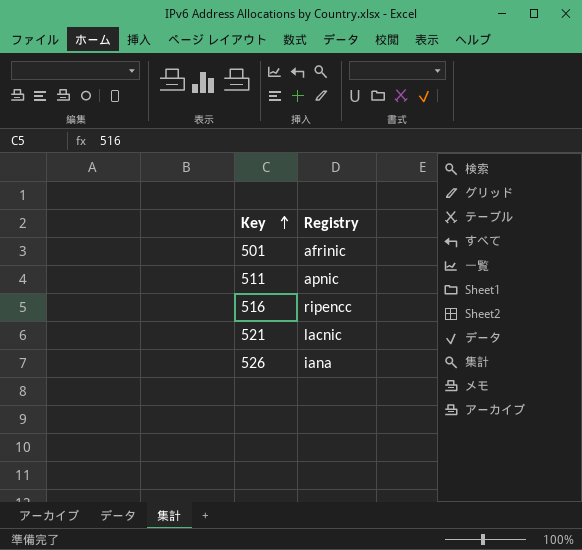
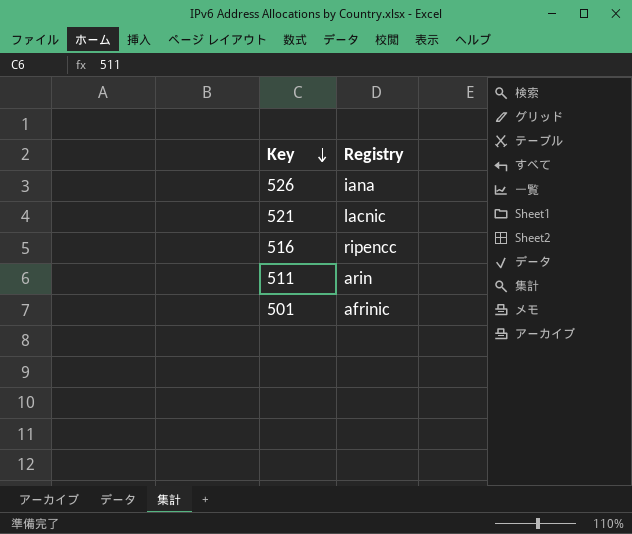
row order: Key ascending -> Key descending
511 | Registry: apnic -> arin

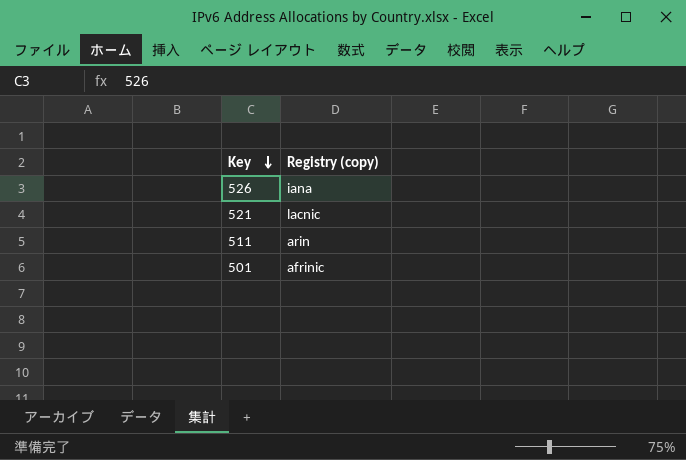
column name: Registry -> Registry (copy)
row 516: ripencc -> none

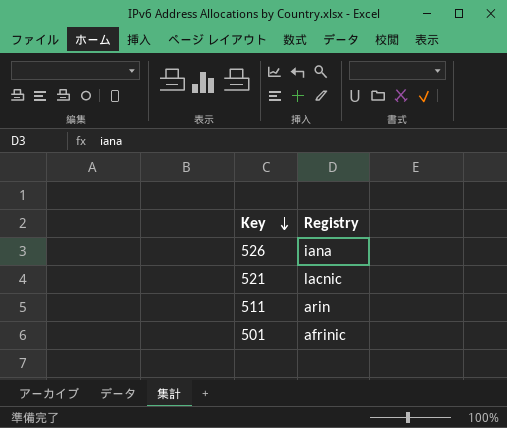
column name: Registry (copy) -> Registry

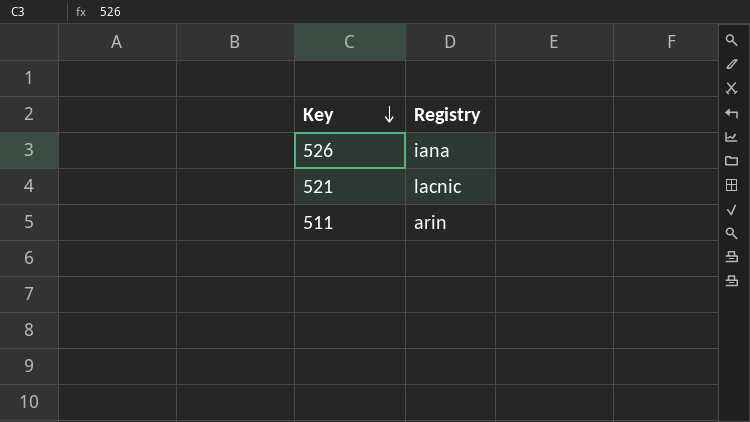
row 501: afrinic -> none

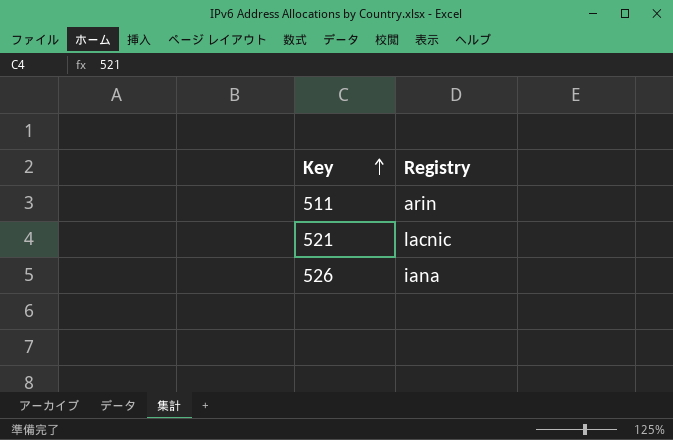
row order: Key descending -> Key ascending

